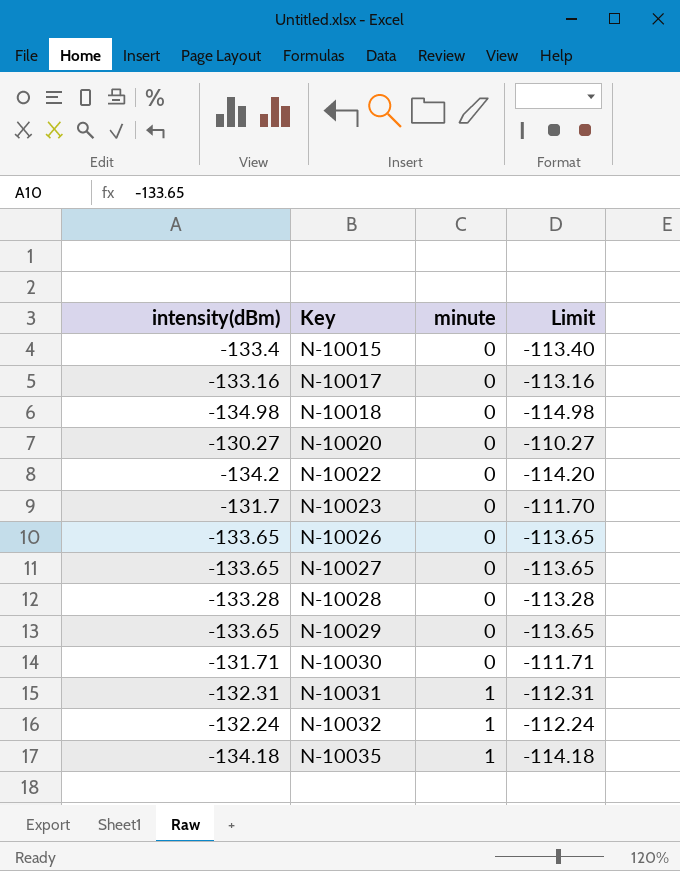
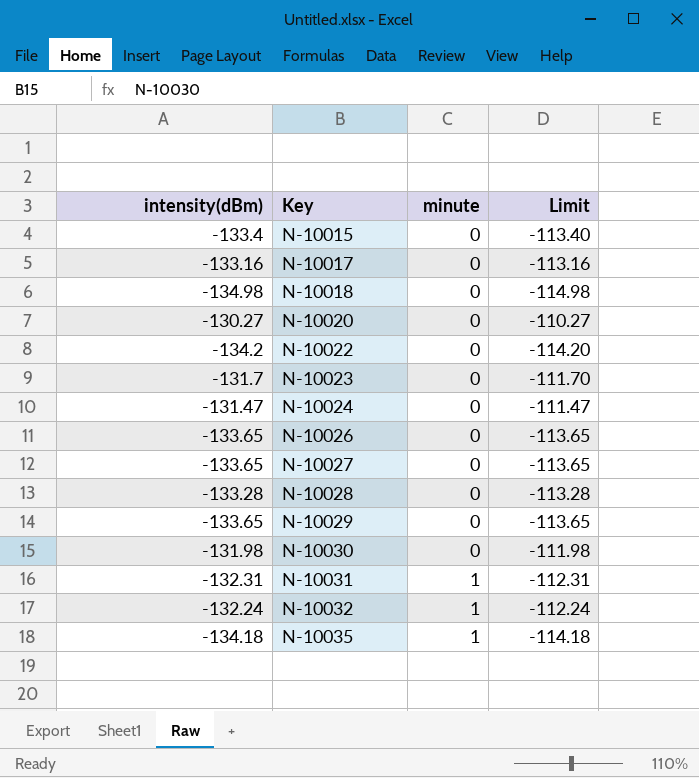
row N-10024: none -> -131.47 | 0 | -111.47
N-10030 | intensity(dBm): -131.71 -> -131.98
N-10030 | Limit: -111.71 -> -111.98

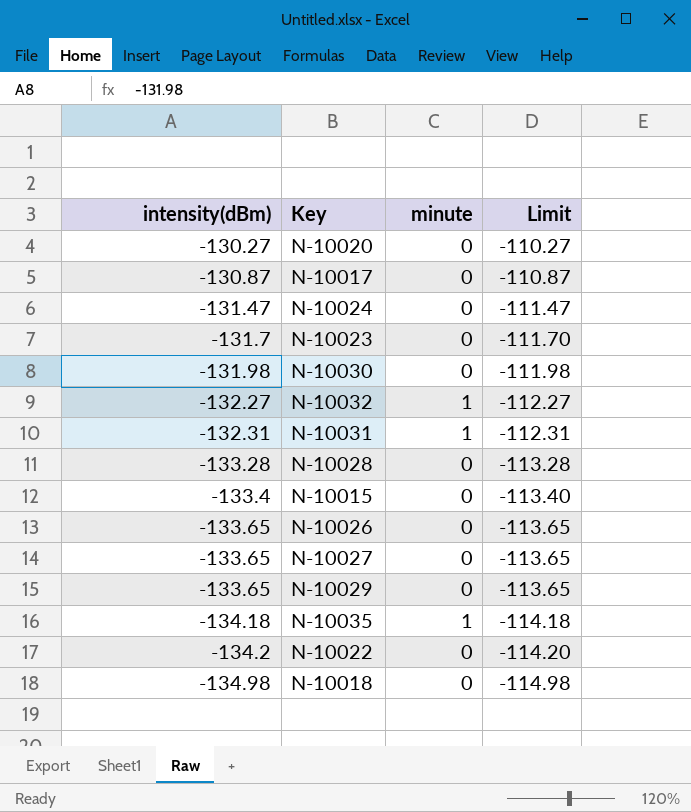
row order: Key ascending -> intensity(dBm) descending
N-10017 | intensity(dBm): -133.16 -> -130.87
N-10017 | Limit: -113.16 -> -110.87
N-10032 | intensity(dBm): -132.24 -> -132.27
N-10032 | Limit: -112.24 -> -112.27

